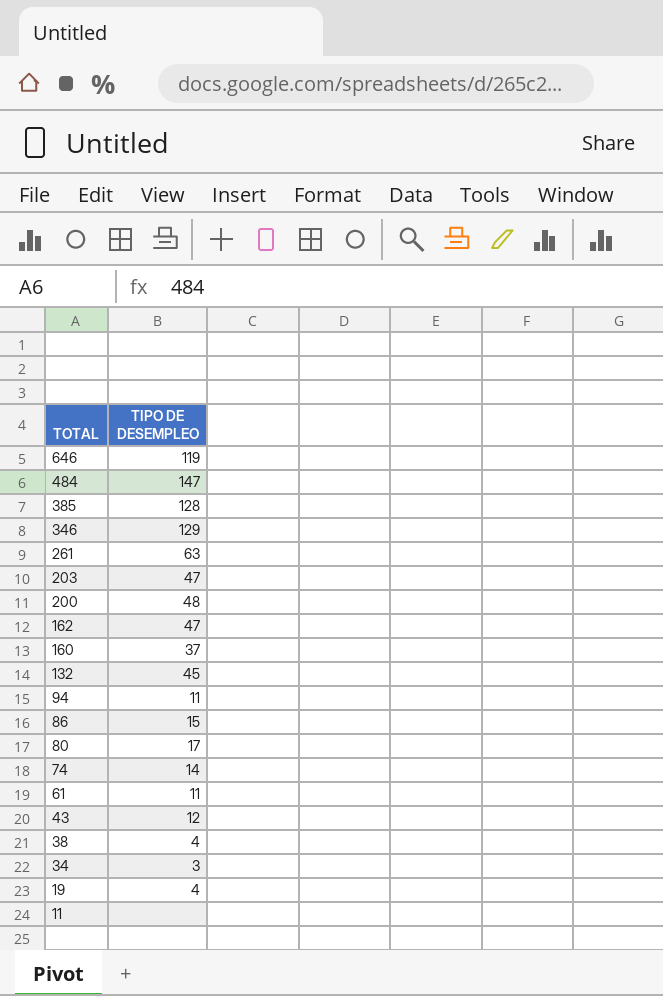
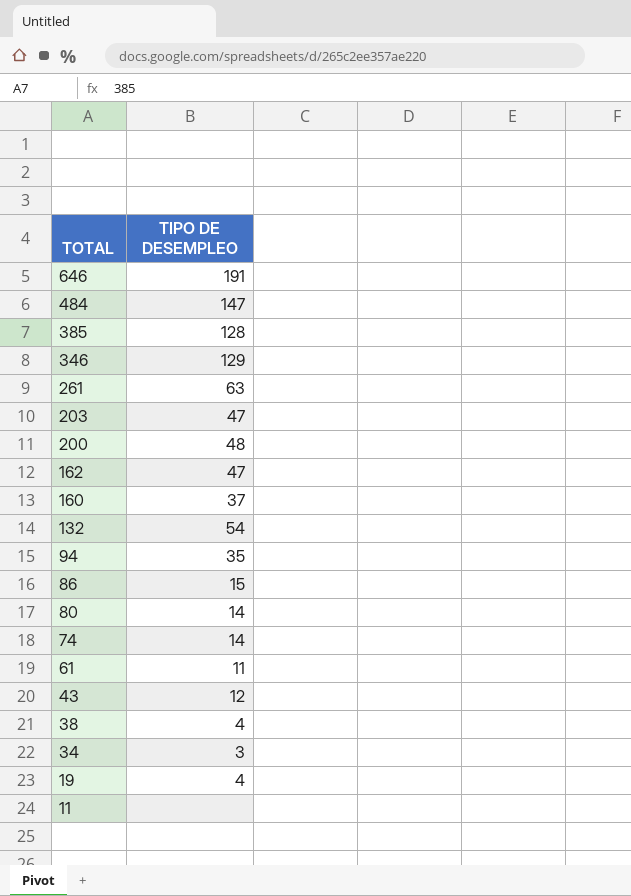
646 | TIPO DE DESEMPLEO: 119 -> 191
132 | TIPO DE DESEMPLEO: 45 -> 54
94 | TIPO DE DESEMPLEO: 11 -> 35
80 | TIPO DE DESEMPLEO: 17 -> 14

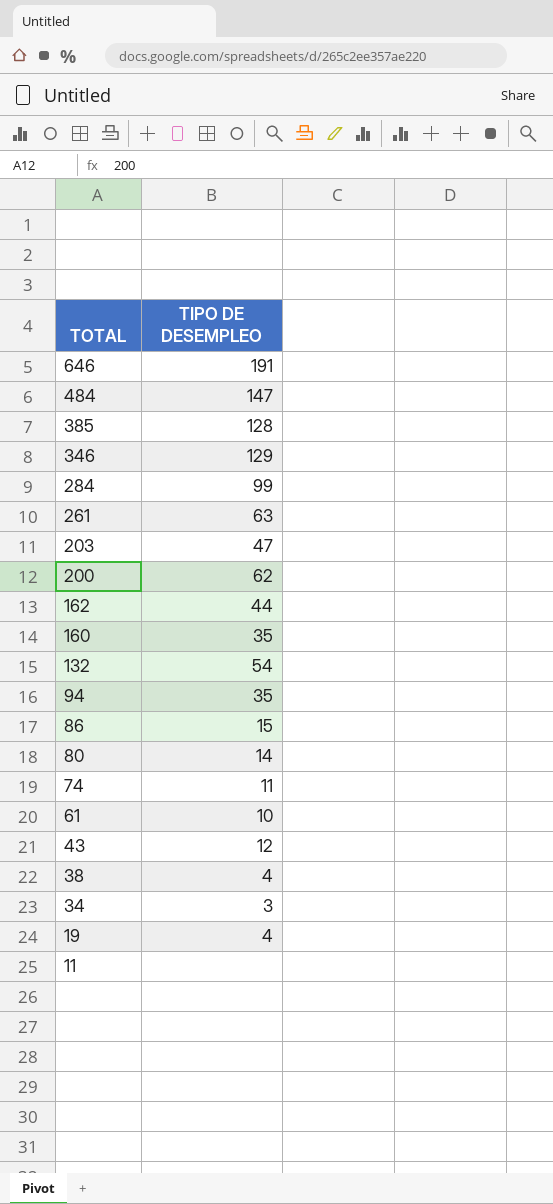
row 284: none -> 99
200 | TIPO DE DESEMPLEO: 48 -> 62
162 | TIPO DE DESEMPLEO: 47 -> 44
160 | TIPO DE DESEMPLEO: 37 -> 35
74 | TIPO DE DESEMPLEO: 14 -> 11
61 | TIPO DE DESEMPLEO: 11 -> 10

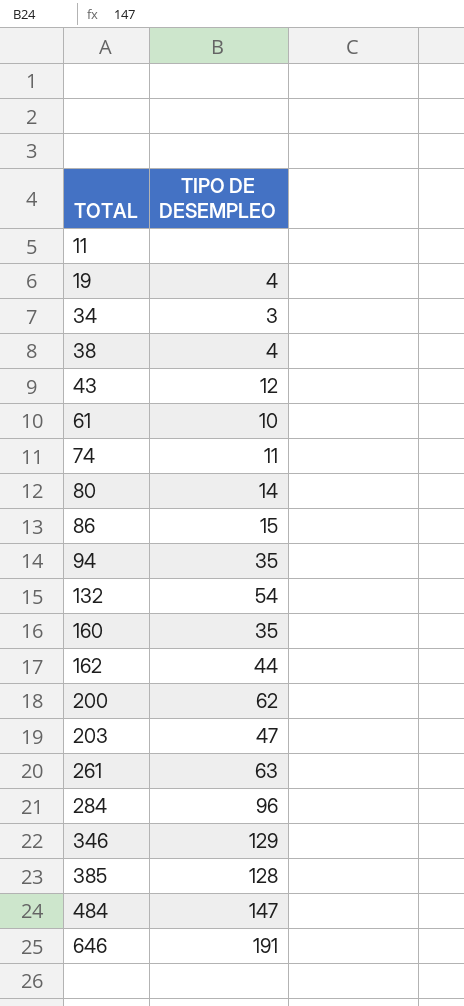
row order: TOTAL descending -> TOTAL ascending
284 | TIPO DE DESEMPLEO: 99 -> 96

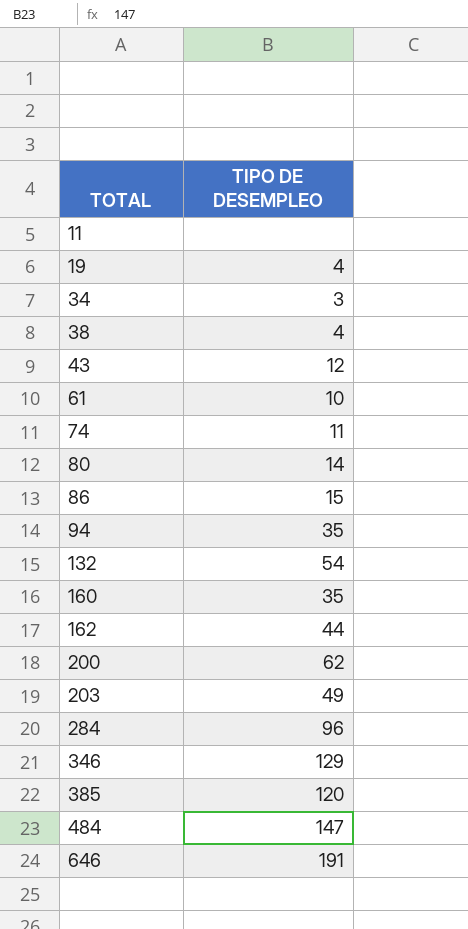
row 261: 63 -> none
203 | TIPO DE DESEMPLEO: 47 -> 49
385 | TIPO DE DESEMPLEO: 128 -> 120

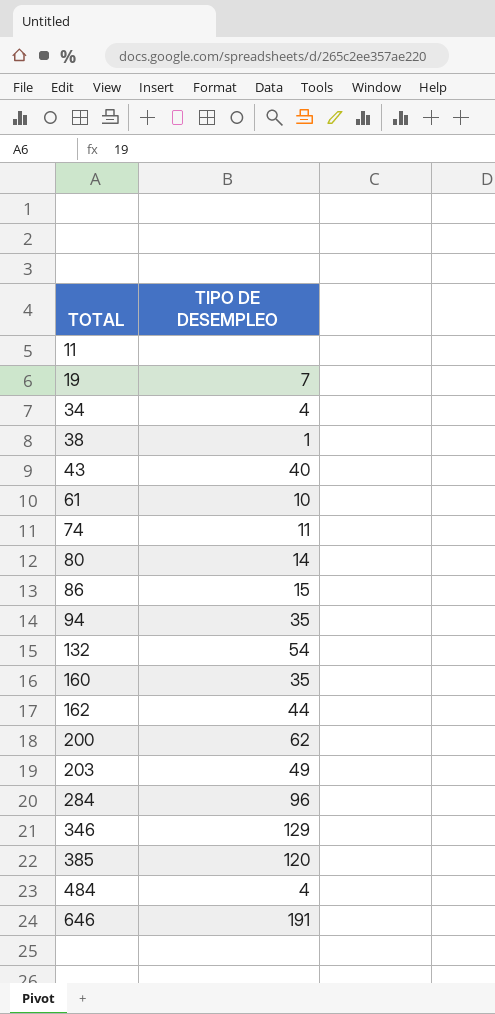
19 | TIPO DE DESEMPLEO: 4 -> 7
34 | TIPO DE DESEMPLEO: 3 -> 4
38 | TIPO DE DESEMPLEO: 4 -> 1
43 | TIPO DE DESEMPLEO: 12 -> 40
484 | TIPO DE DESEMPLEO: 147 -> 4

